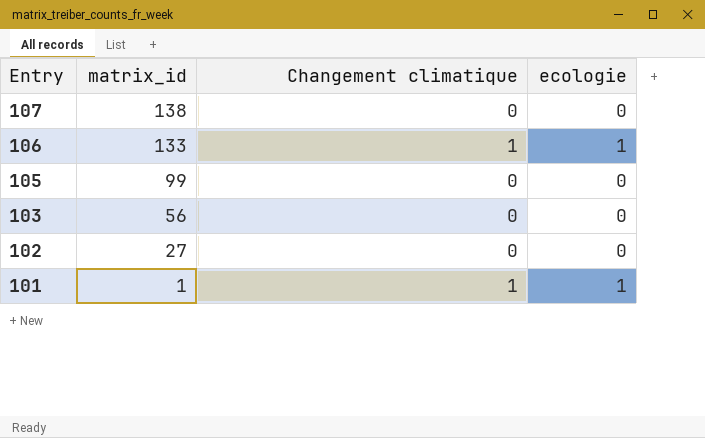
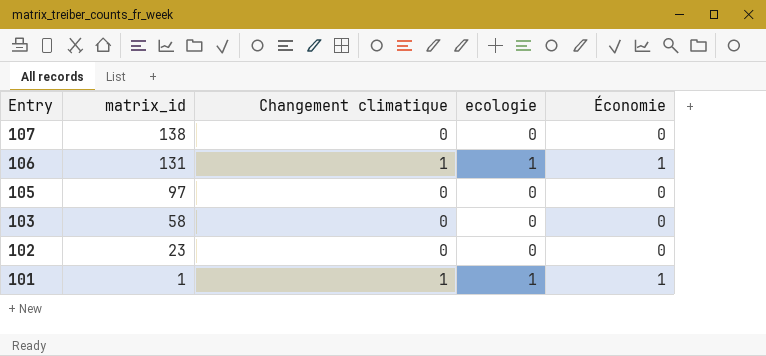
column Économie | position: none -> 5
106 | matrix_id: 133 -> 131
105 | matrix_id: 99 -> 97
103 | matrix_id: 56 -> 58
102 | matrix_id: 27 -> 23

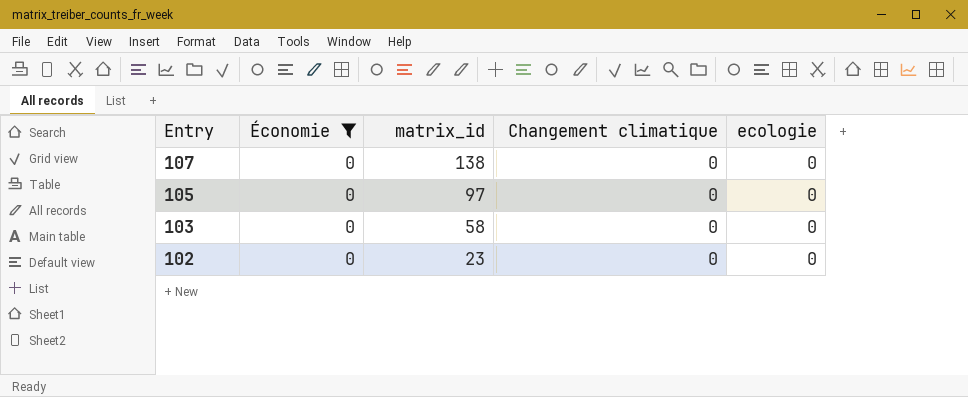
filter: none -> Économie = 0
column Économie | position: 5 -> 2

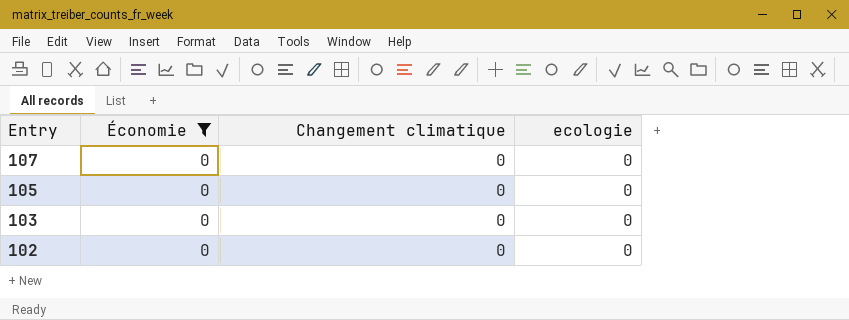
column matrix_id | position: 3 -> none

